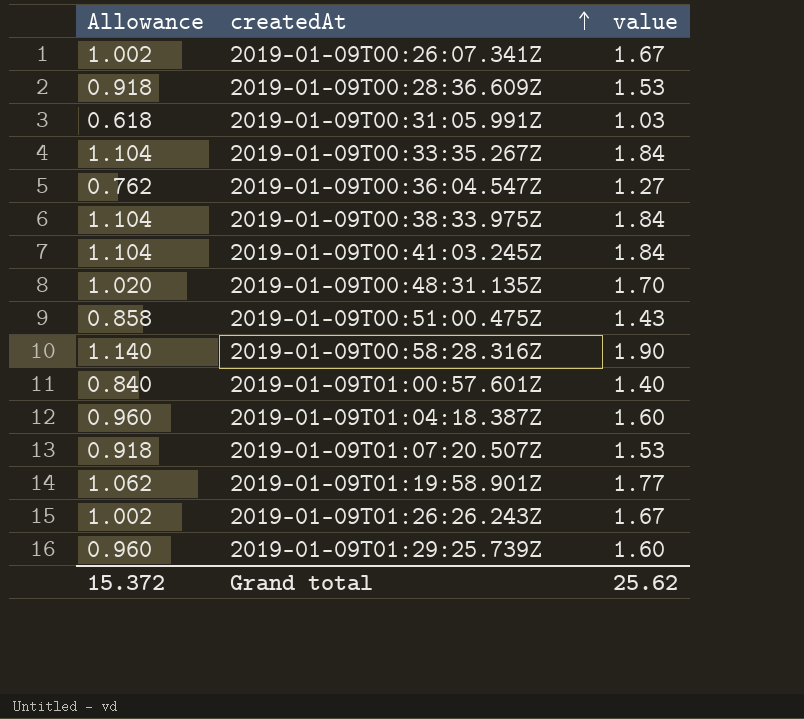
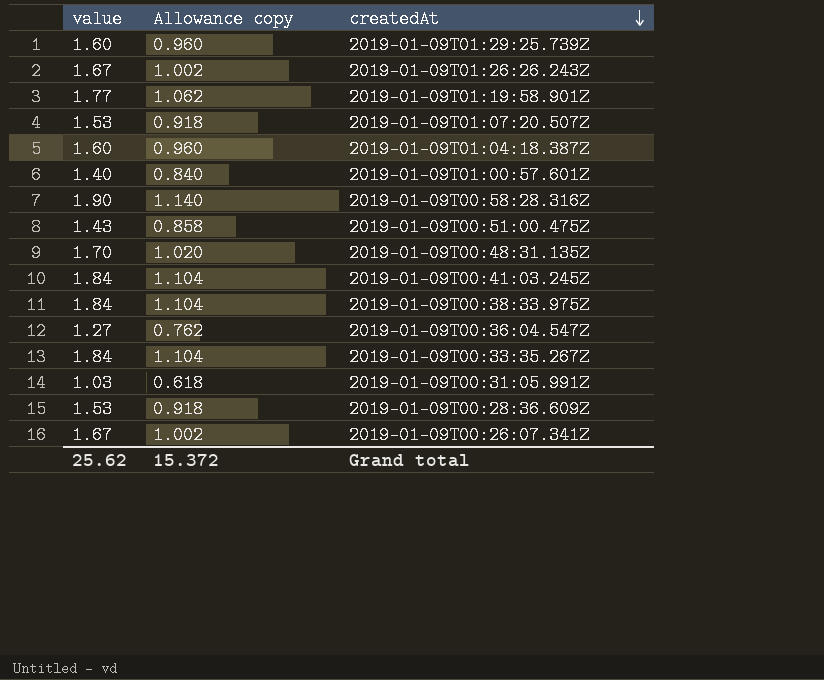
row order: createdAt ascending -> createdAt descending
column value | position: 3 -> 1
column name: Allowance -> Allowance copy

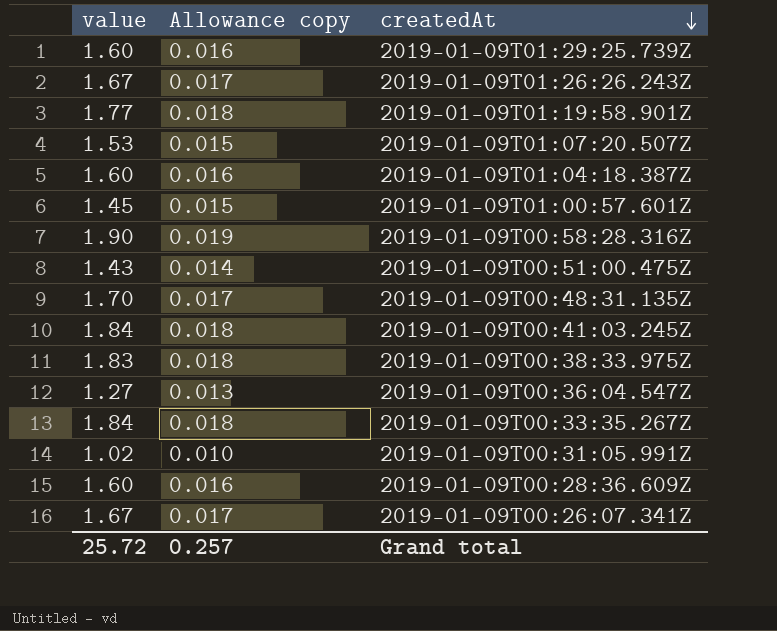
column Allowance copy | formula: [value] * 0.6 -> [value] * 0.01
2019-01-09T01:00:57.601Z | value: 1.40 -> 1.45
2019-01-09T00:38:33.975Z | value: 1.84 -> 1.83
2019-01-09T00:31:05.991Z | value: 1.03 -> 1.02
2019-01-09T00:28:36.609Z | value: 1.53 -> 1.60
Grand total | value: 25.62 -> 25.72
Grand total | Allowance copy: 15.372 -> 0.257

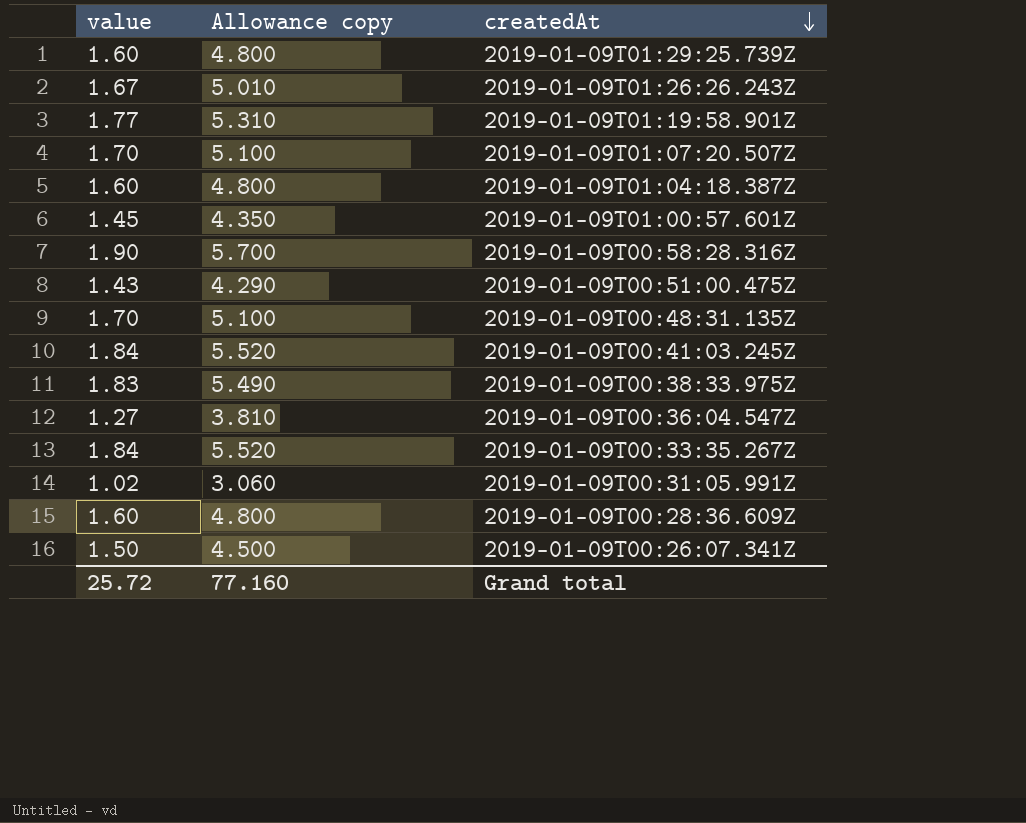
column Allowance copy | formula: [value] * 0.01 -> [value] * 3
2019-01-09T01:07:20.507Z | value: 1.53 -> 1.70
2019-01-09T00:26:07.341Z | value: 1.67 -> 1.50
Grand total | Allowance copy: 0.257 -> 77.160

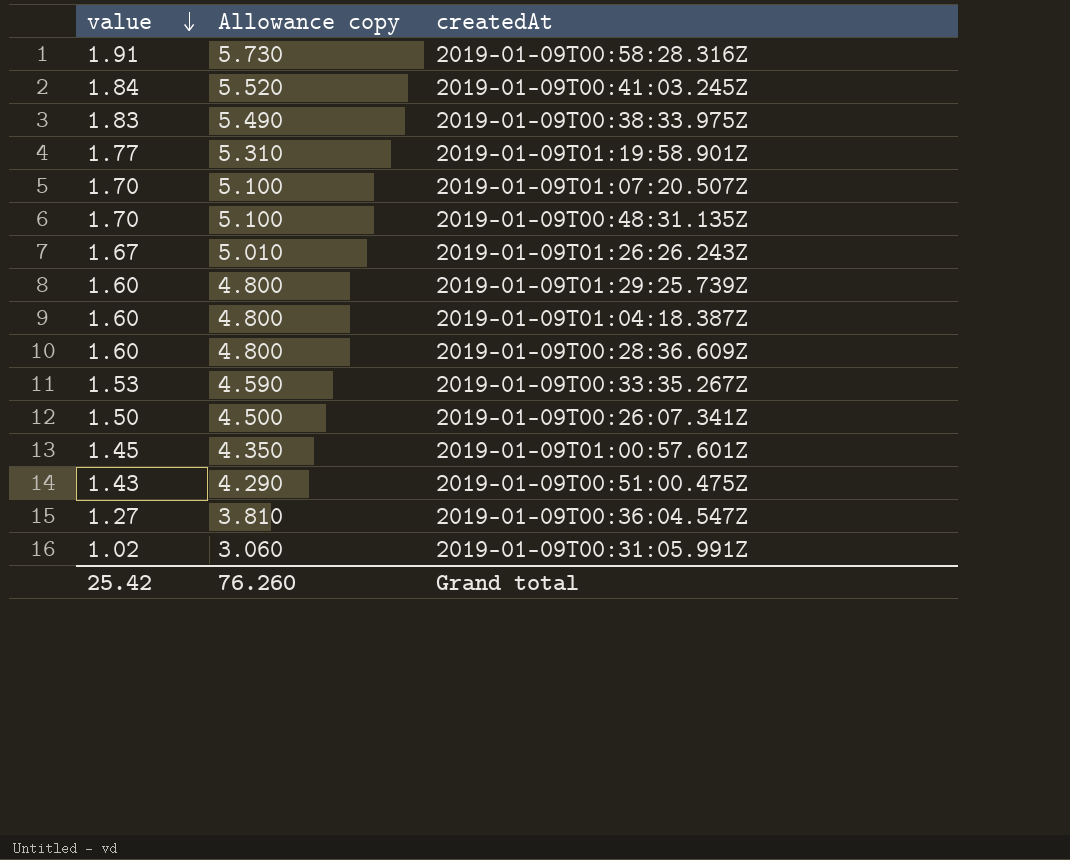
row order: createdAt descending -> value descending
2019-01-09T00:58:28.316Z | value: 1.90 -> 1.91
2019-01-09T00:58:28.316Z | Allowance copy: 5.700 -> 5.730
2019-01-09T00:33:35.267Z | value: 1.84 -> 1.53
2019-01-09T00:33:35.267Z | Allowance copy: 5.520 -> 4.590
Grand total | value: 25.72 -> 25.42
Grand total | Allowance copy: 77.160 -> 76.260

